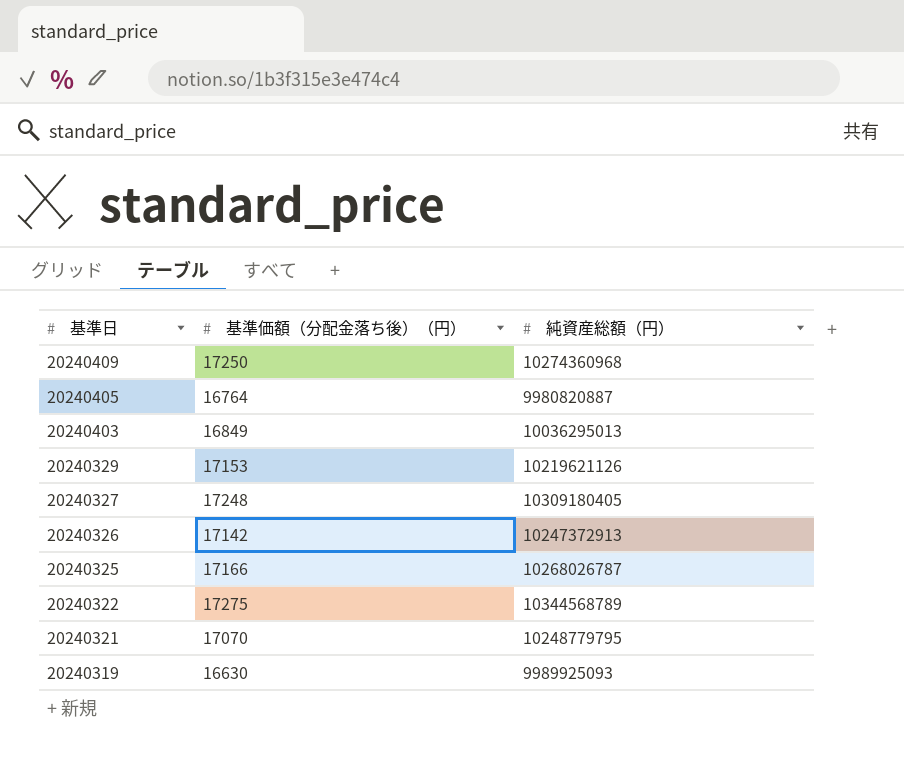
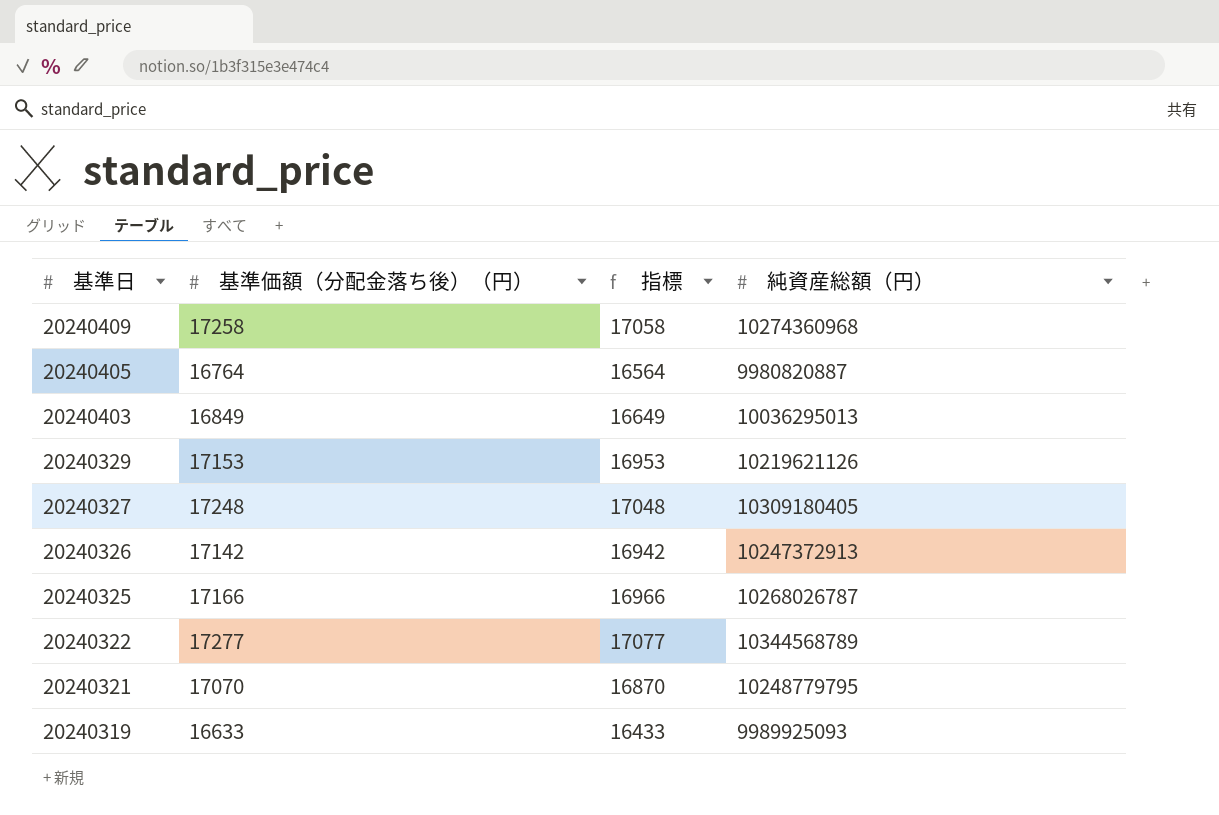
column 指標 | formula: none -> [基準価額（分配金落ち後）（円）] - 200
20240409 | 基準価額（分配金落ち後）（円）: 17250 -> 17258
20240322 | 基準価額（分配金落ち後）（円）: 17275 -> 17277
20240319 | 基準価額（分配金落ち後）（円）: 16630 -> 16633

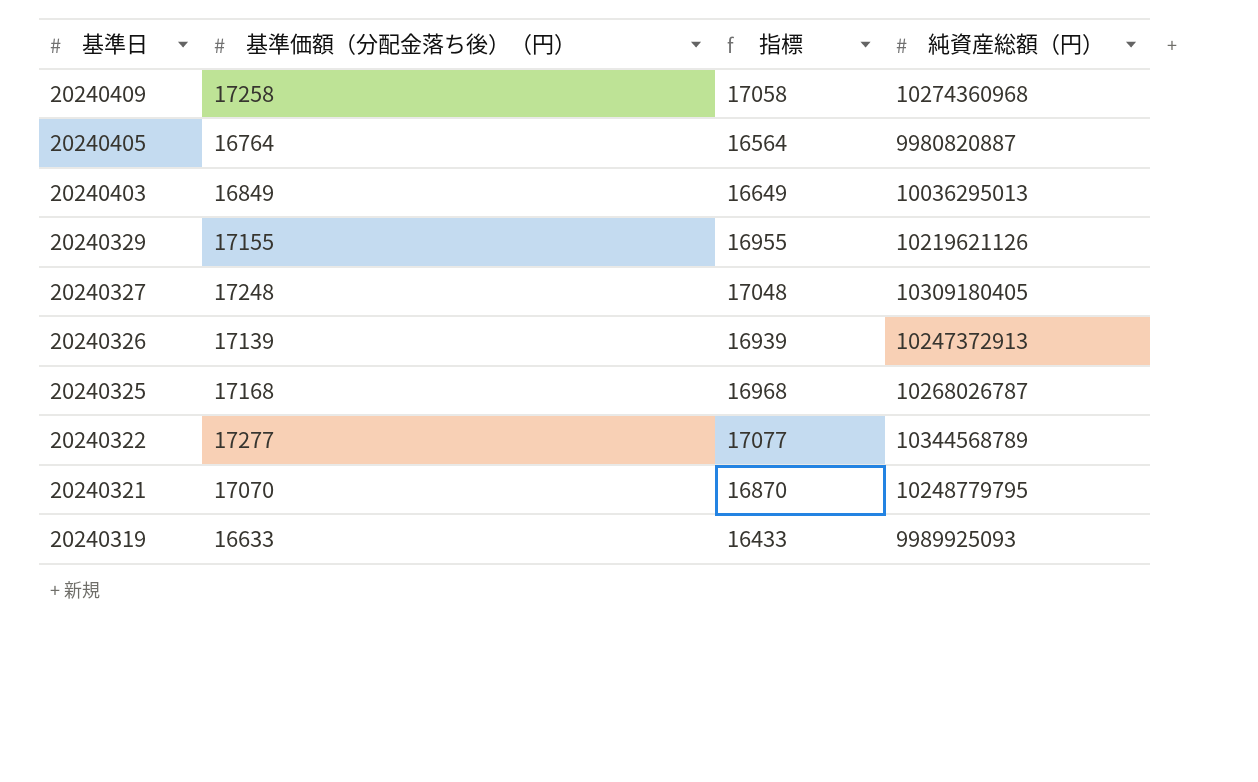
20240329 | 基準価額（分配金落ち後）（円）: 17153 -> 17155
20240329 | 指標: 16953 -> 16955
20240326 | 基準価額（分配金落ち後）（円）: 17142 -> 17139
20240326 | 指標: 16942 -> 16939
20240325 | 基準価額（分配金落ち後）（円）: 17166 -> 17168
20240325 | 指標: 16966 -> 16968

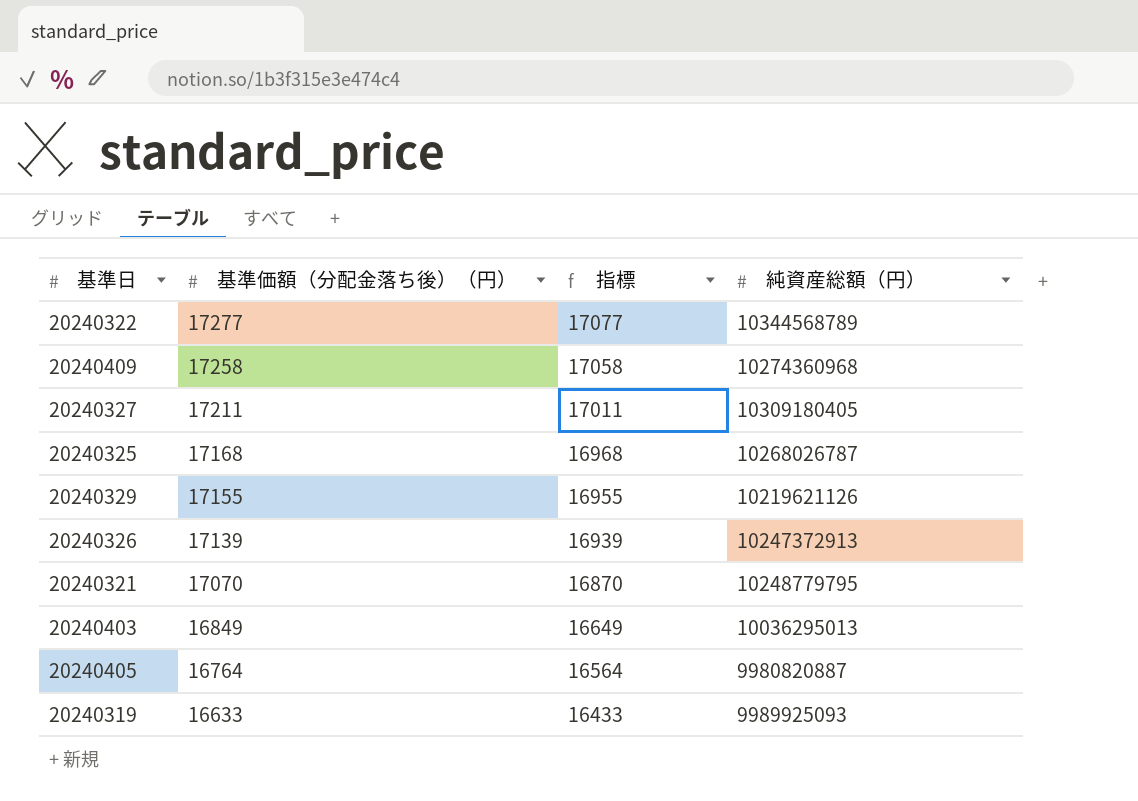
row order: 基準日 descending -> 基準価額（分配金落ち後）（円） descending
20240327 | 基準価額（分配金落ち後）（円）: 17248 -> 17211
20240327 | 指標: 17048 -> 17011

